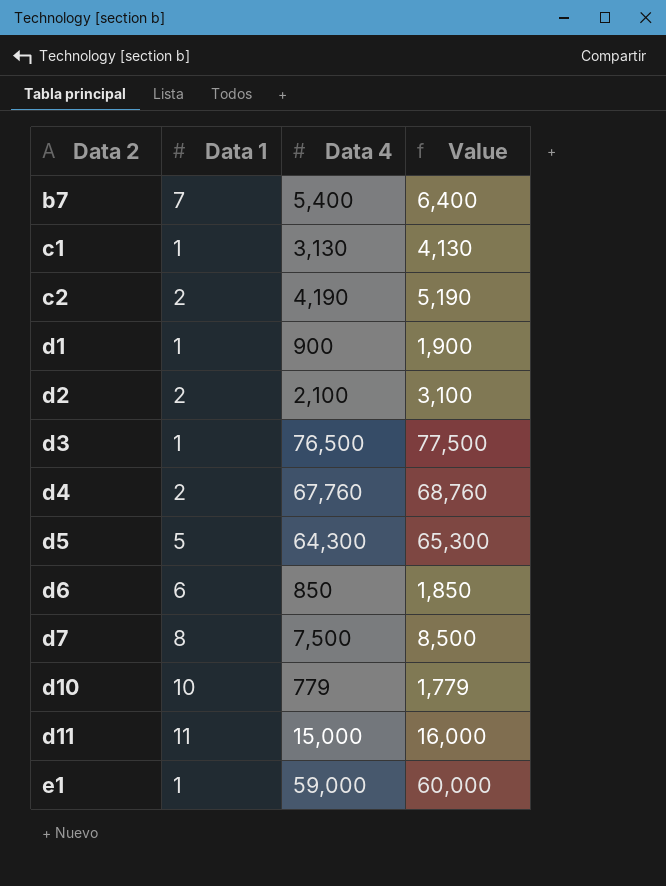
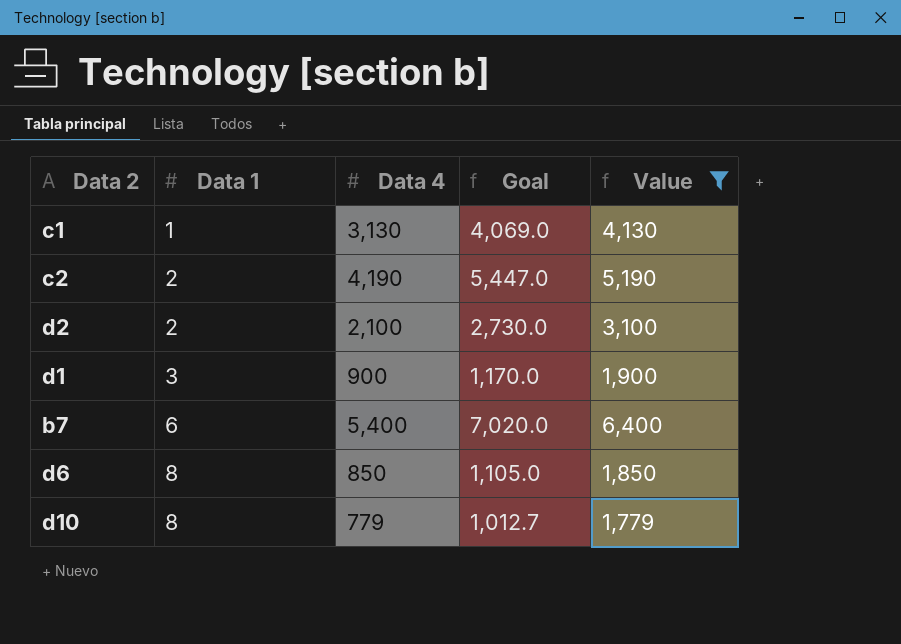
filter: none -> Value <= 6,400
row order: Data 2 ascending -> Data 1 ascending
column Goal | formula: none -> [Data 4] * 1.3
d1 | Data 1: 1 -> 3
b7 | Data 1: 7 -> 6
d6 | Data 1: 6 -> 8
d10 | Data 1: 10 -> 8

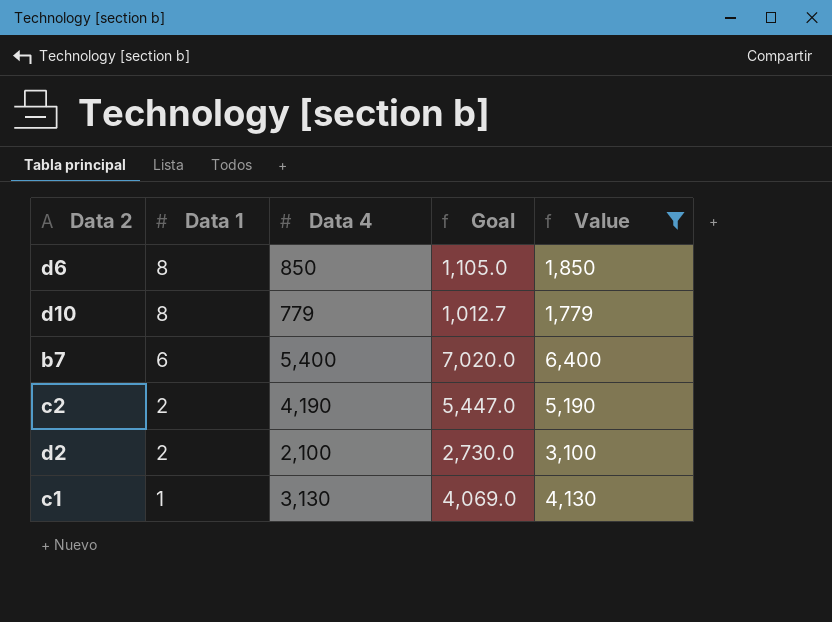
row order: Data 1 ascending -> Data 1 descending
row d1: 3 | 900 | 1,170.0 | 1,900 -> none

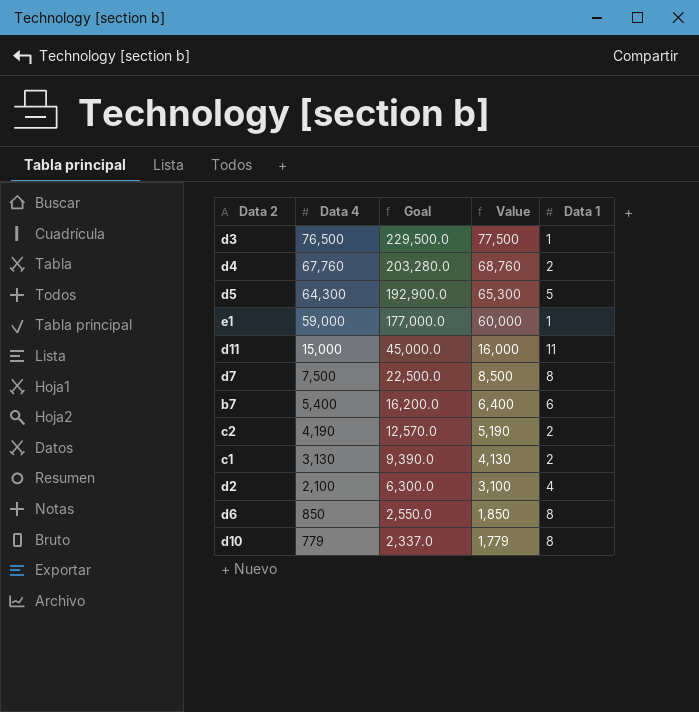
filter: Value <= 6,400 -> none
row order: Data 1 descending -> Data 4 descending
column Goal | formula: [Data 4] * 1.3 -> [Data 4] * 3
column Data 1 | position: 2 -> 5
c1 | Data 1: 1 -> 2
d2 | Data 1: 2 -> 4

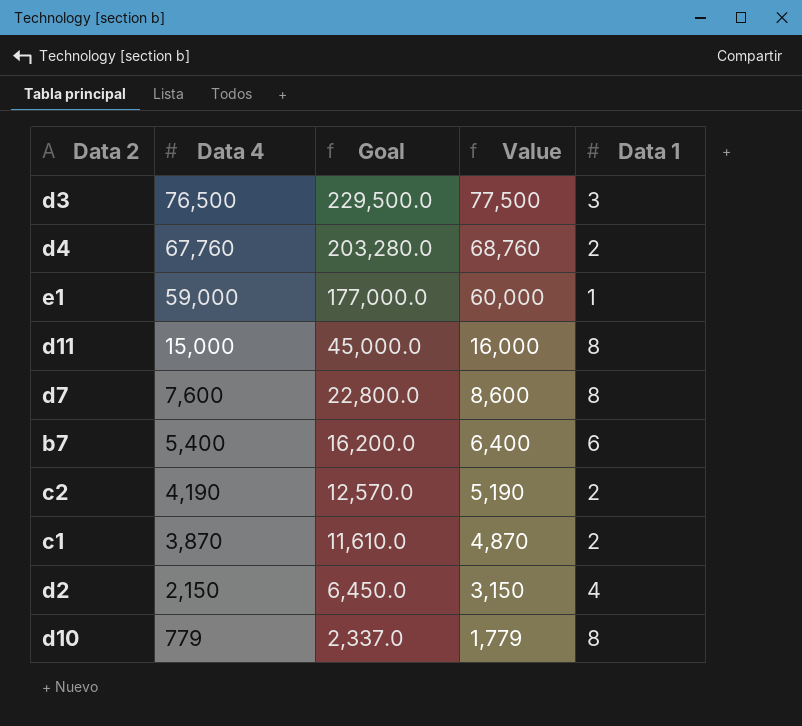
row d5: 64,300 | 192,900.0 | 65,300 | 5 -> none
row d6: 850 | 2,550.0 | 1,850 | 8 -> none
d3 | Data 1: 1 -> 3
d11 | Data 1: 11 -> 8
d7 | Data 4: 7,500 -> 7,600
d7 | Goal: 22,500.0 -> 22,800.0
d7 | Value: 8,500 -> 8,600
c1 | Data 4: 3,130 -> 3,870
c1 | Goal: 9,390.0 -> 11,610.0
c1 | Value: 4,130 -> 4,870
d2 | Data 4: 2,100 -> 2,150
d2 | Goal: 6,300.0 -> 6,450.0
d2 | Value: 3,100 -> 3,150

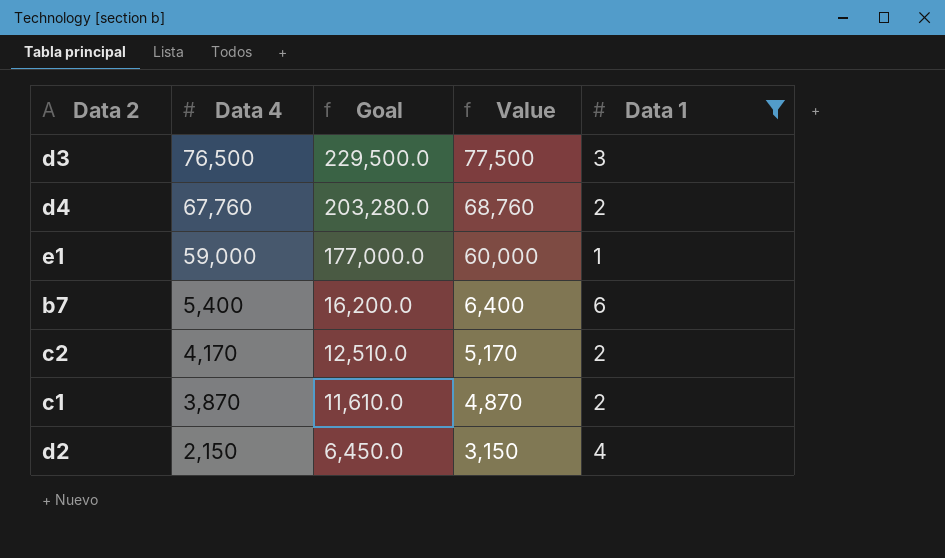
filter: none -> Data 1 != 8
c2 | Data 4: 4,190 -> 4,170
c2 | Goal: 12,570.0 -> 12,510.0
c2 | Value: 5,190 -> 5,170

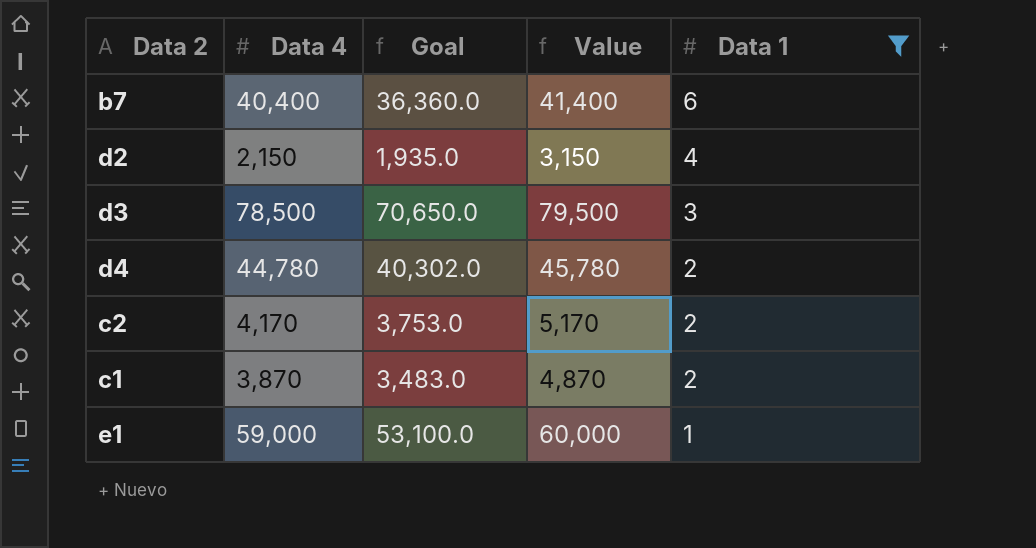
row order: Data 4 descending -> Data 1 descending
column Goal | formula: [Data 4] * 3 -> [Data 4] * 0.9
b7 | Data 4: 5,400 -> 40,400
b7 | Value: 6,400 -> 41,400
d3 | Data 4: 76,500 -> 78,500
d3 | Value: 77,500 -> 79,500
d4 | Data 4: 67,760 -> 44,780
d4 | Value: 68,760 -> 45,780

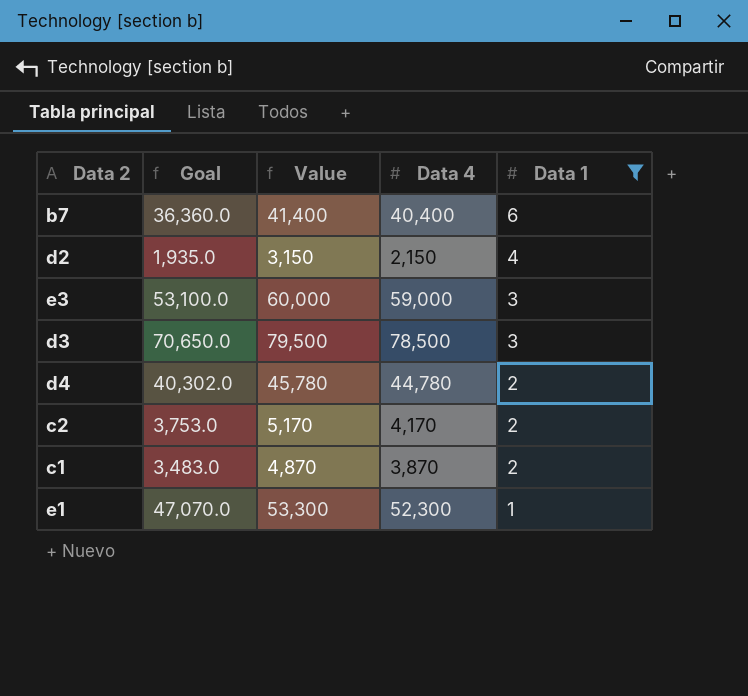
column Data 4 | position: 2 -> 4
row e3: none -> 53,100.0 | 60,000 | 59,000 | 3
e1 | Goal: 53,100.0 -> 47,070.0
e1 | Value: 60,000 -> 53,300
e1 | Data 4: 59,000 -> 52,300

